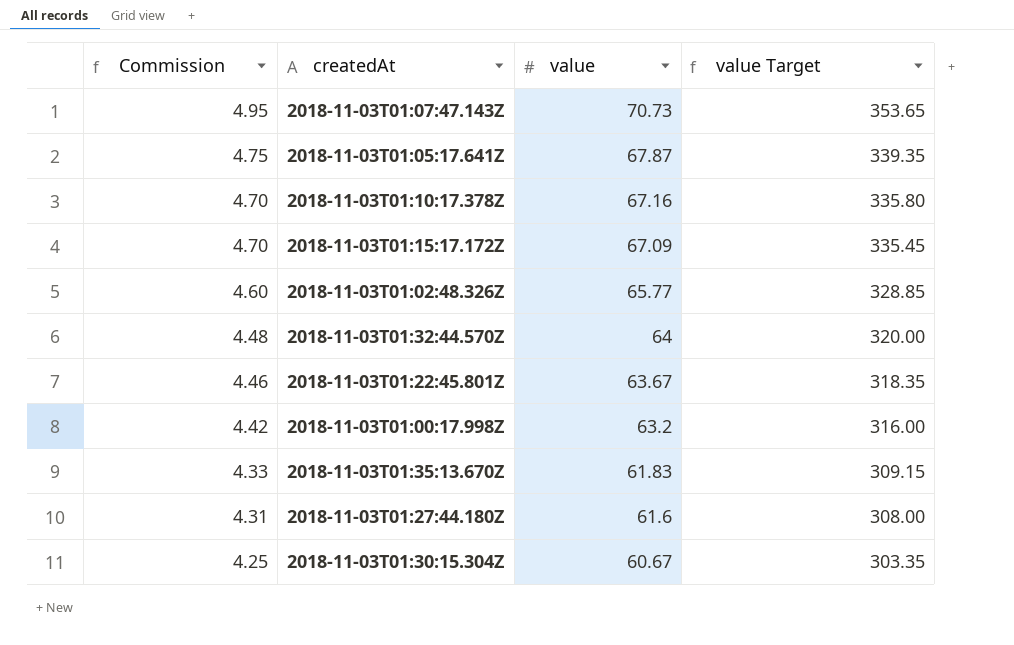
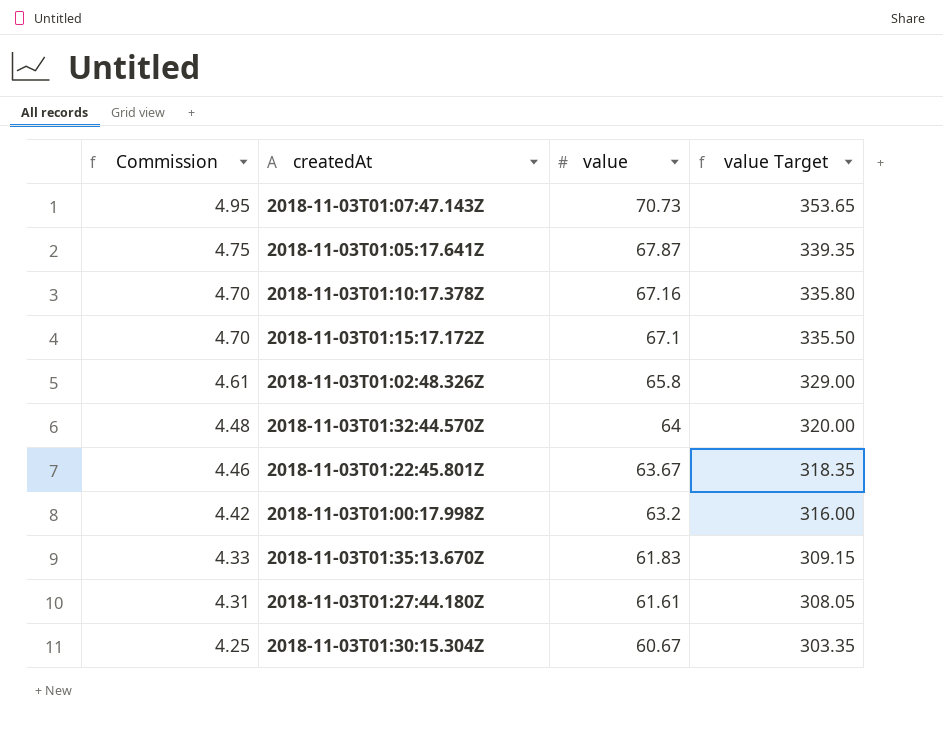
2018-11-03T01:15:17.172Z | value: 67.09 -> 67.1
2018-11-03T01:15:17.172Z | value Target: 335.45 -> 335.50
2018-11-03T01:02:48.326Z | Commission: 4.60 -> 4.61
2018-11-03T01:02:48.326Z | value: 65.77 -> 65.8
2018-11-03T01:02:48.326Z | value Target: 328.85 -> 329.00
2018-11-03T01:27:44.180Z | value: 61.6 -> 61.61
2018-11-03T01:27:44.180Z | value Target: 308.00 -> 308.05

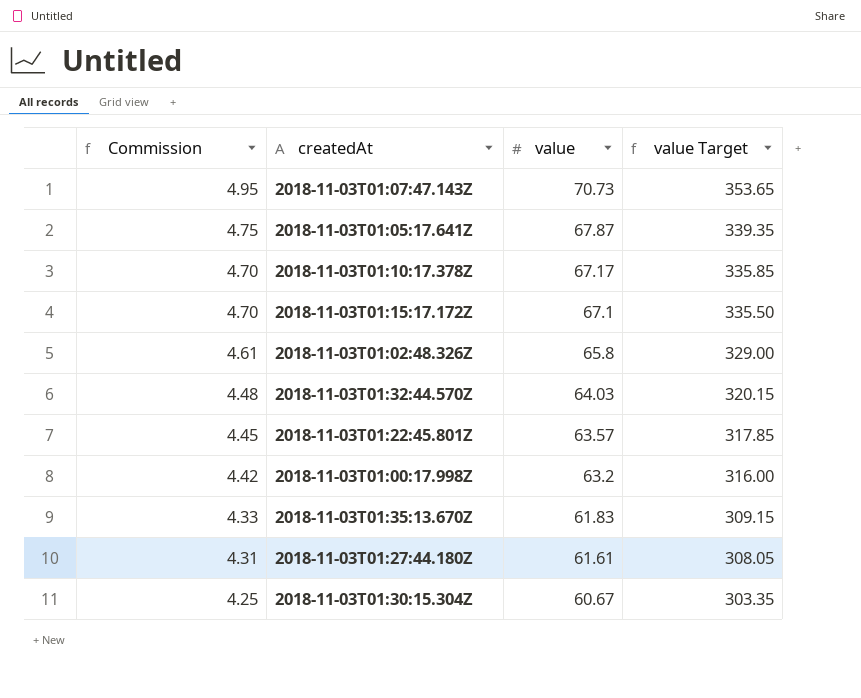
2018-11-03T01:10:17.378Z | value: 67.16 -> 67.17
2018-11-03T01:10:17.378Z | value Target: 335.80 -> 335.85
2018-11-03T01:32:44.570Z | value: 64 -> 64.03
2018-11-03T01:32:44.570Z | value Target: 320.00 -> 320.15
2018-11-03T01:22:45.801Z | Commission: 4.46 -> 4.45
2018-11-03T01:22:45.801Z | value: 63.67 -> 63.57
2018-11-03T01:22:45.801Z | value Target: 318.35 -> 317.85

